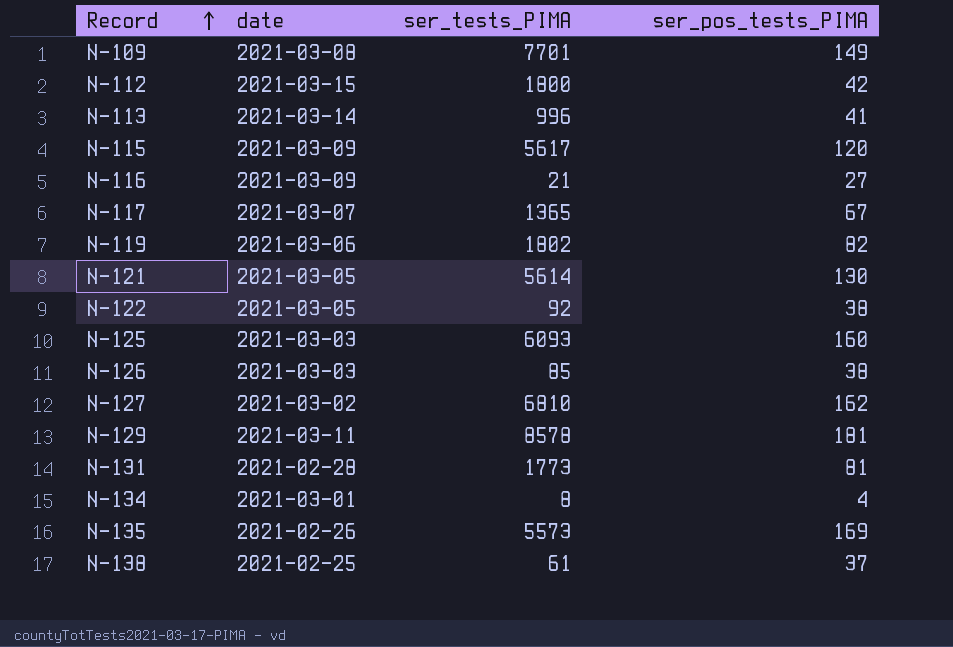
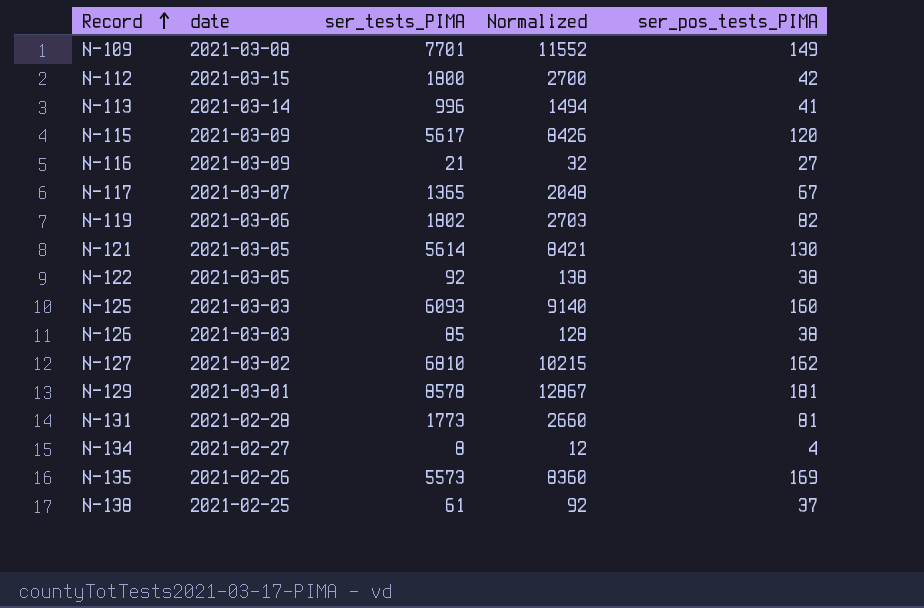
column Normalized | formula: none -> [ser_tests_PIMA] * 1.5
N-129 | date: 2021-03-11 -> 2021-03-01
N-134 | date: 2021-03-01 -> 2021-02-27

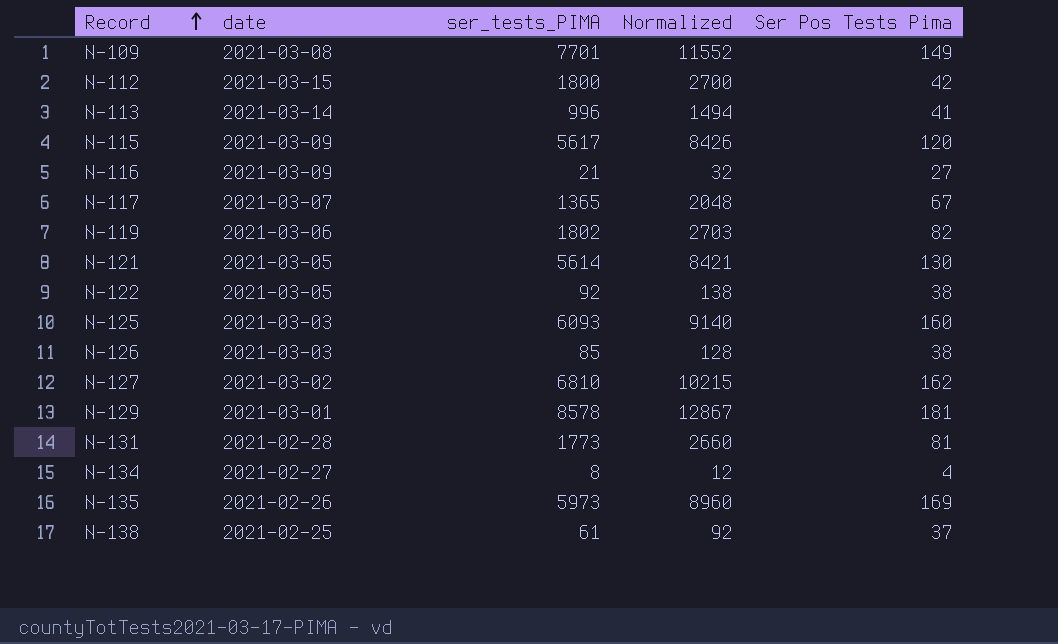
column name: ser_pos_tests_PIMA -> Ser Pos Tests Pima
N-135 | ser_tests_PIMA: 5573 -> 5973
N-135 | Normalized: 8360 -> 8960

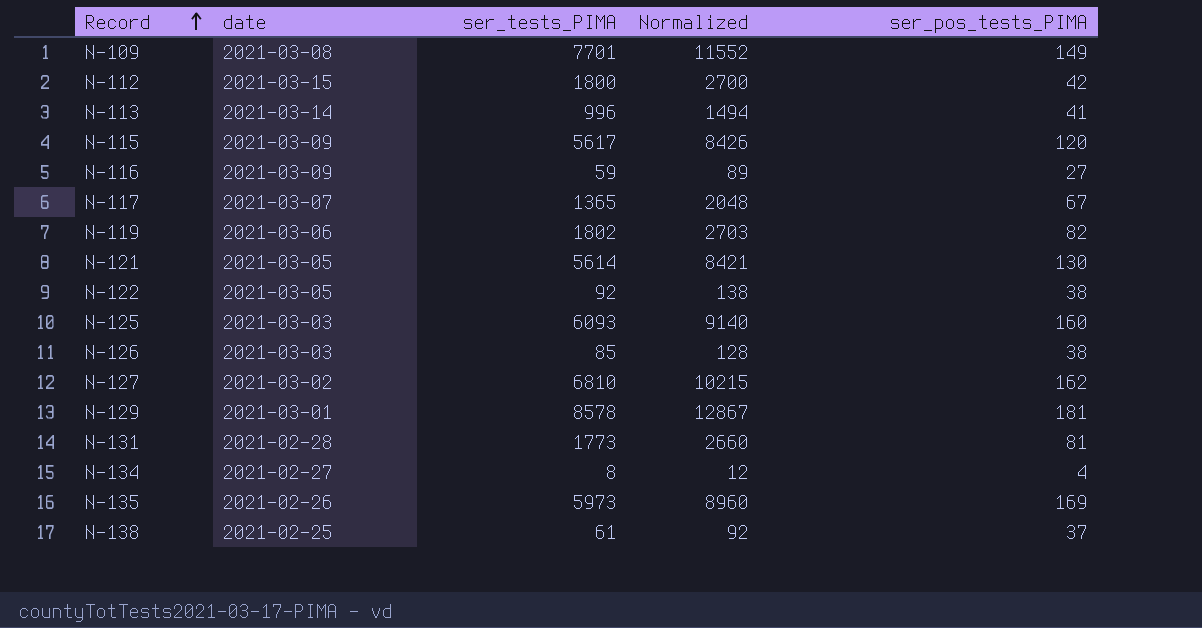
column name: Ser Pos Tests Pima -> ser_pos_tests_PIMA
N-116 | ser_tests_PIMA: 21 -> 59
N-116 | Normalized: 32 -> 89

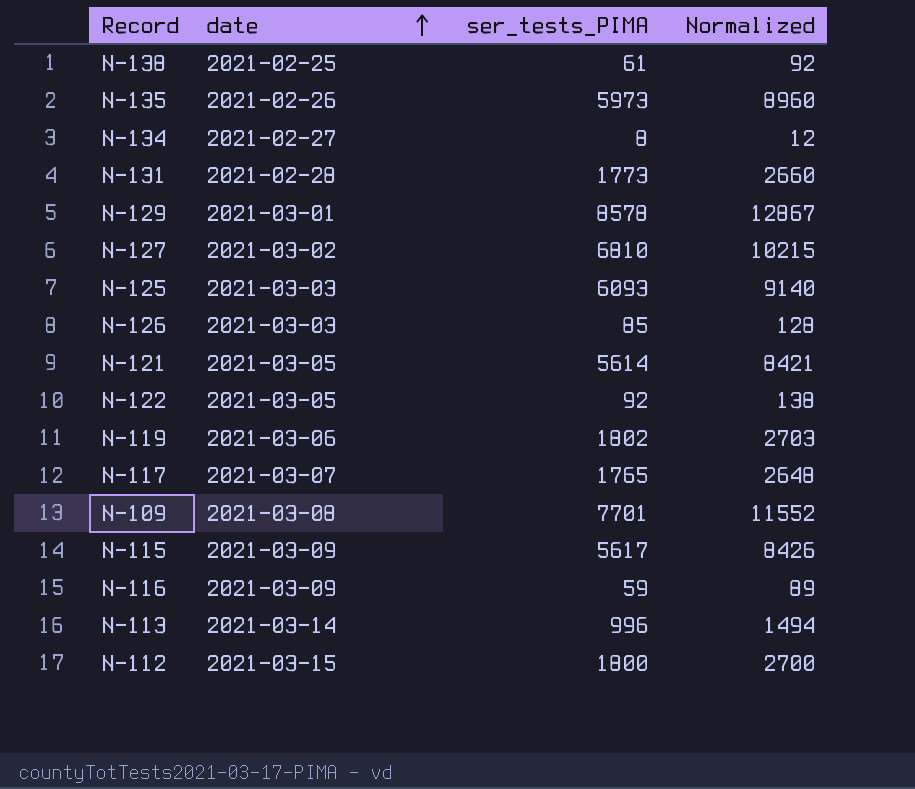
row order: Record ascending -> date ascending
column ser_pos_tests_PIMA | position: 5 -> none
N-117 | ser_tests_PIMA: 1365 -> 1765
N-117 | Normalized: 2048 -> 2648

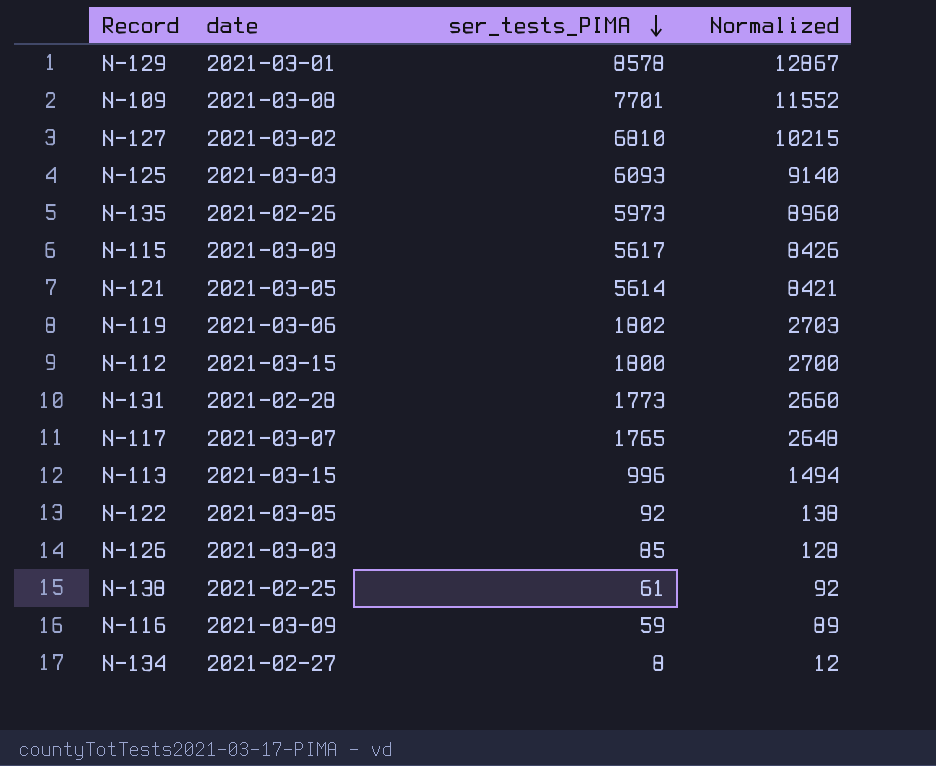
row order: date ascending -> ser_tests_PIMA descending
N-113 | date: 2021-03-14 -> 2021-03-15

